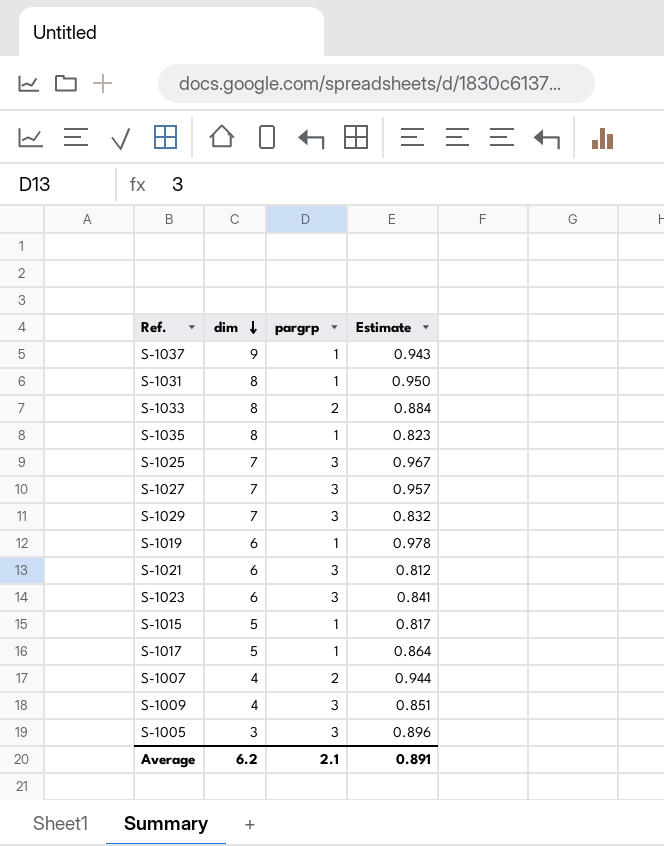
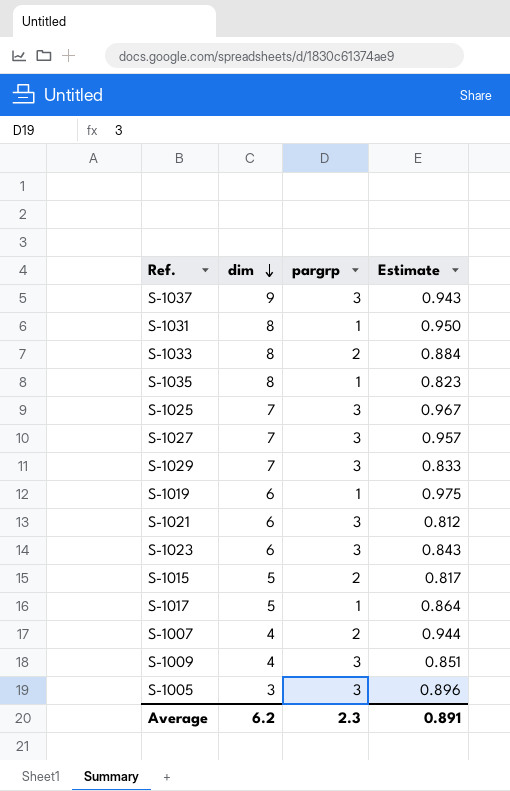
S-1037 | pargrp: 1 -> 3
S-1029 | Estimate: 0.832 -> 0.833
S-1019 | Estimate: 0.978 -> 0.975
S-1023 | Estimate: 0.841 -> 0.843
S-1015 | pargrp: 1 -> 2
Average | pargrp: 2.1 -> 2.3

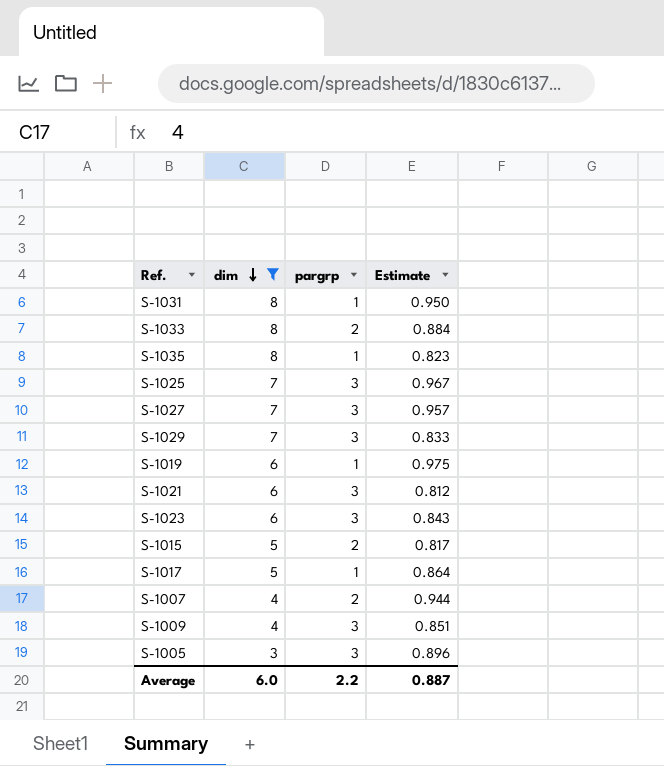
filter: none -> dim != 9
Average | dim: 6.2 -> 6.0
Average | pargrp: 2.3 -> 2.2
Average | Estimate: 0.891 -> 0.887

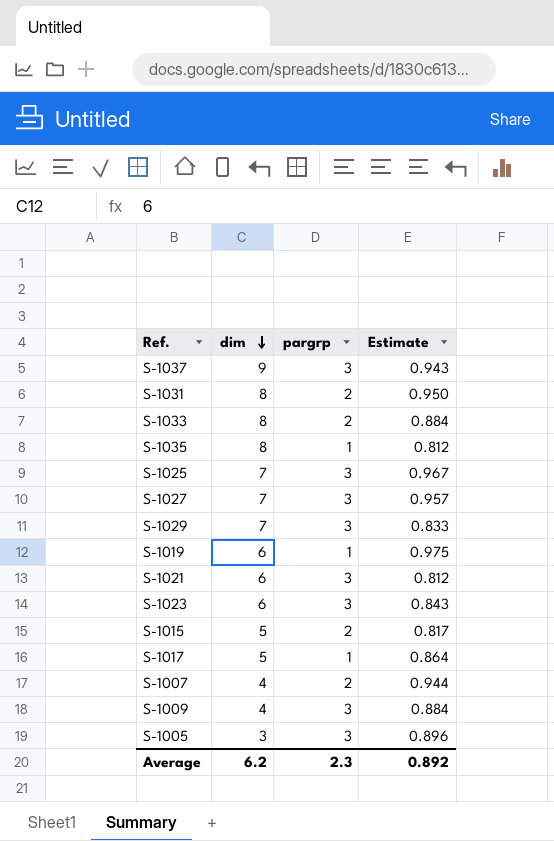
filter: dim != 9 -> none
S-1031 | pargrp: 1 -> 2
S-1035 | Estimate: 0.823 -> 0.812
S-1009 | Estimate: 0.851 -> 0.884
Average | dim: 6.0 -> 6.2
Average | pargrp: 2.2 -> 2.3
Average | Estimate: 0.887 -> 0.892

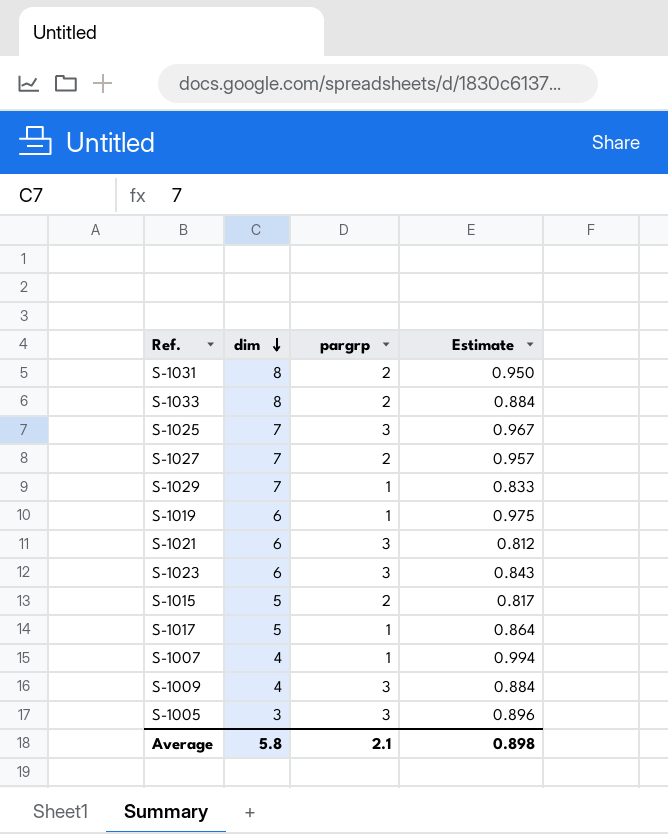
row S-1037: 9 | 3 | 0.943 -> none
row S-1035: 8 | 1 | 0.812 -> none
S-1027 | pargrp: 3 -> 2
S-1029 | pargrp: 3 -> 1
S-1007 | pargrp: 2 -> 1
S-1007 | Estimate: 0.944 -> 0.994
Average | dim: 6.2 -> 5.8
Average | pargrp: 2.3 -> 2.1
Average | Estimate: 0.892 -> 0.898

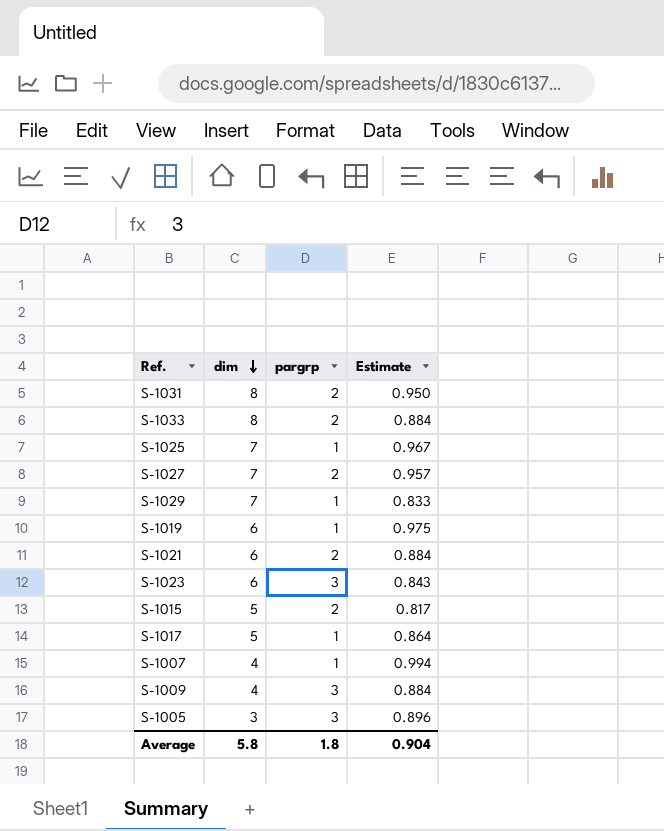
S-1025 | pargrp: 3 -> 1
S-1021 | pargrp: 3 -> 2
S-1021 | Estimate: 0.812 -> 0.884
Average | pargrp: 2.1 -> 1.8
Average | Estimate: 0.898 -> 0.904

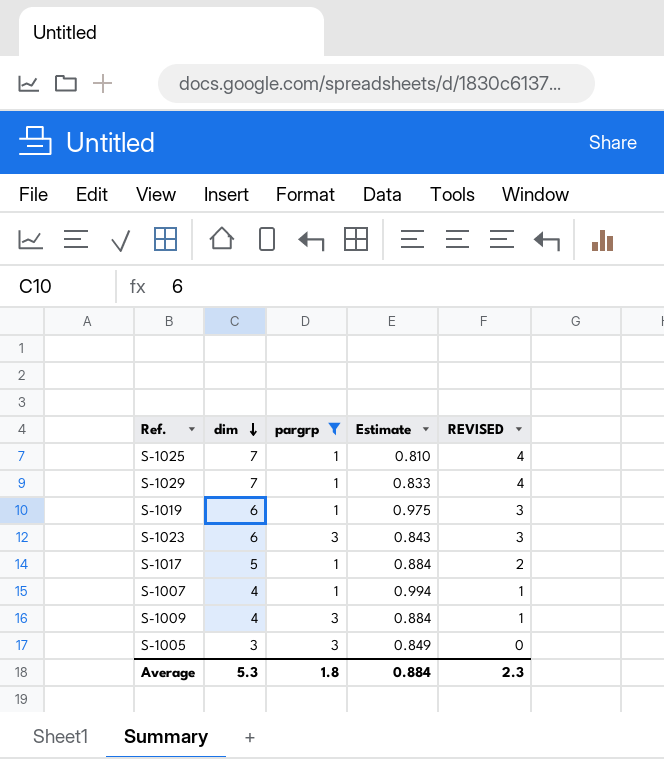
filter: none -> pargrp != 2
column REVISED | formula: none -> [dim] - 3
S-1025 | Estimate: 0.967 -> 0.810
S-1017 | Estimate: 0.864 -> 0.884
S-1005 | Estimate: 0.896 -> 0.849
Average | dim: 5.8 -> 5.3
Average | Estimate: 0.904 -> 0.884

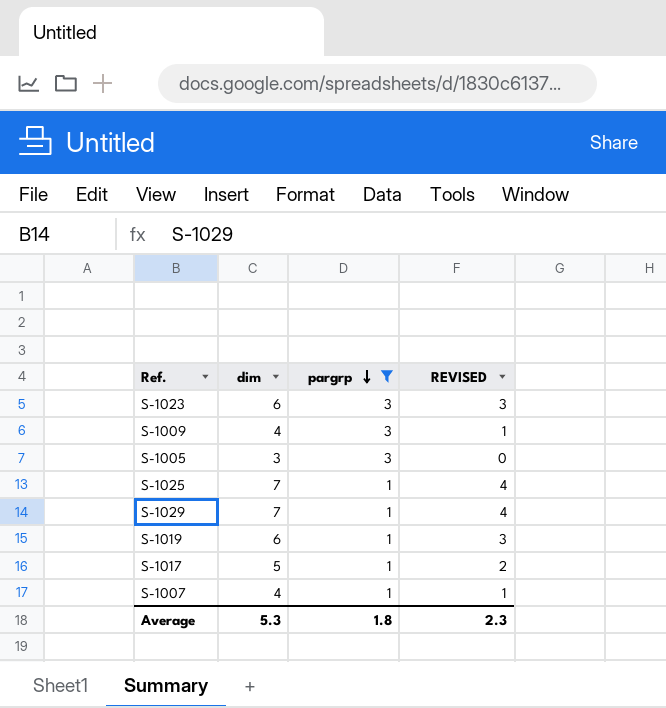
row order: dim descending -> pargrp descending
column Estimate | position: 4 -> none

